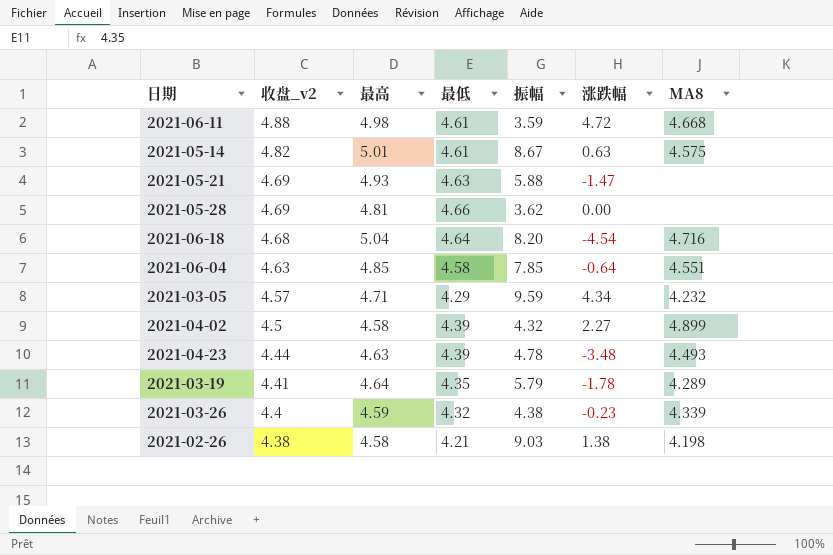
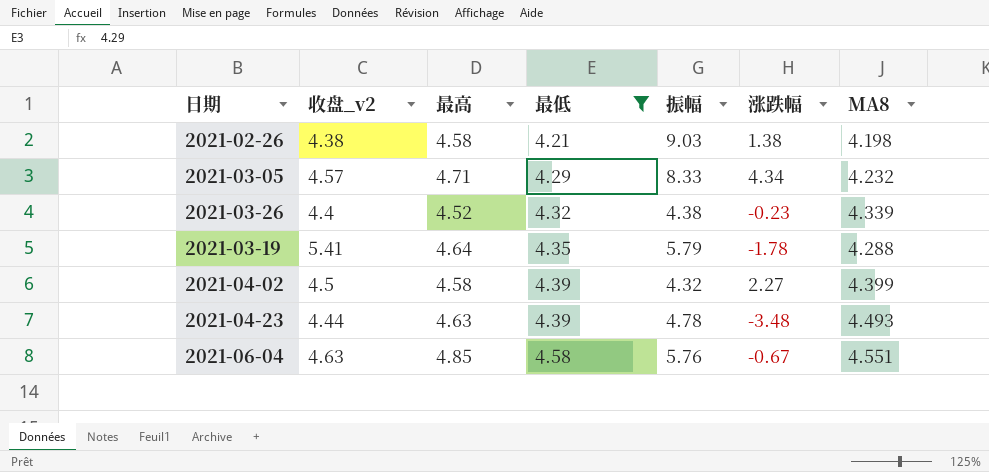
filter: none -> 最低 <= 4.58
row order: 收盘_v2 descending -> 最低 ascending
2021-03-05 | 振幅: 9.59 -> 8.33
2021-03-26 | 最高: 4.59 -> 4.52
2021-03-19 | 收盘_v2: 4.41 -> 5.41
2021-03-19 | MA8: 4.289 -> 4.288
2021-04-02 | MA8: 4.899 -> 4.399
2021-06-04 | 振幅: 7.85 -> 5.76
2021-06-04 | 涨跌幅: -0.64 -> -0.67

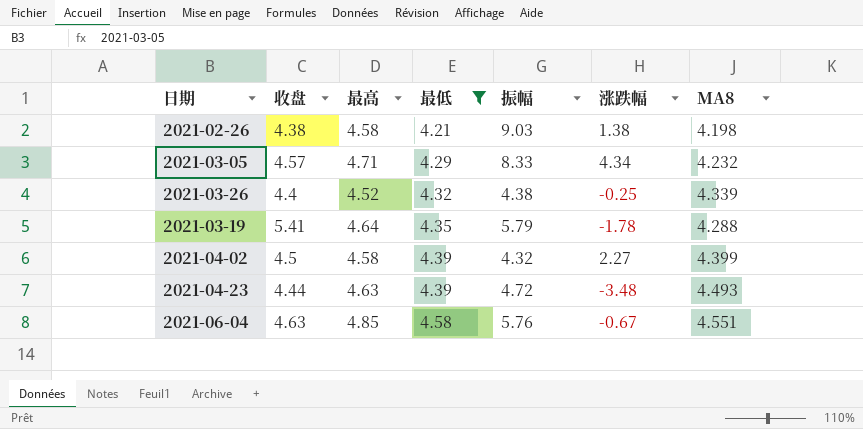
column name: 收盘_v2 -> 收盘
2021-03-26 | 涨跌幅: -0.23 -> -0.25
2021-04-23 | 振幅: 4.78 -> 4.72

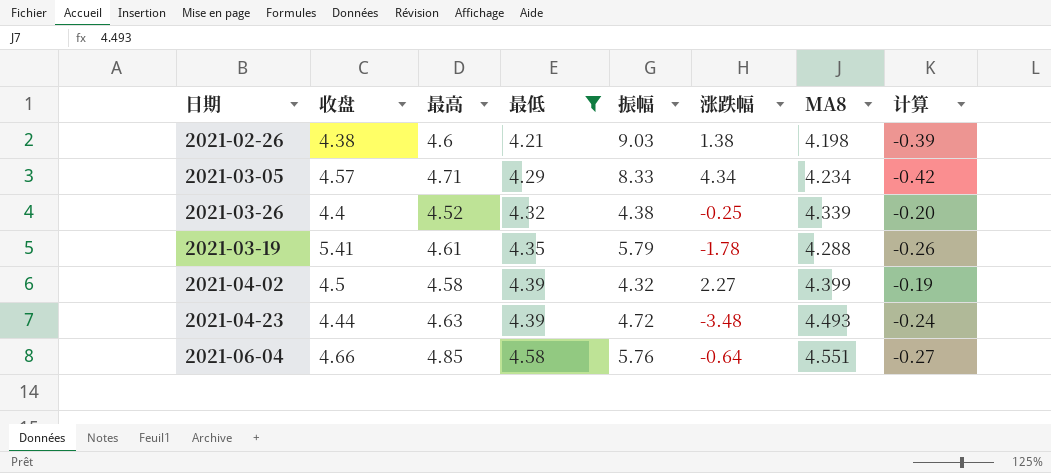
column 计算 | formula: none -> [最低] - [最高]
2021-02-26 | 最高: 4.58 -> 4.6
2021-03-05 | MA8: 4.232 -> 4.234
2021-03-19 | 最高: 4.64 -> 4.61
2021-06-04 | 收盘: 4.63 -> 4.66
2021-06-04 | 涨跌幅: -0.67 -> -0.64

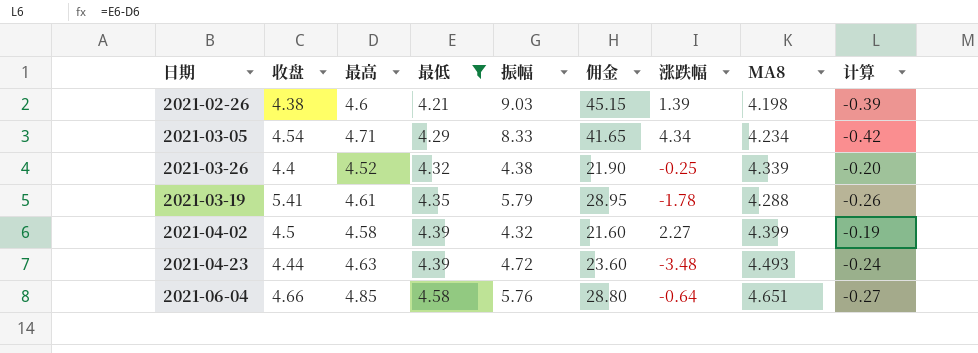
column 佣金 | formula: none -> [振幅] * 5
2021-02-26 | 涨跌幅: 1.38 -> 1.39
2021-03-05 | 收盘: 4.57 -> 4.54
2021-06-04 | MA8: 4.551 -> 4.651

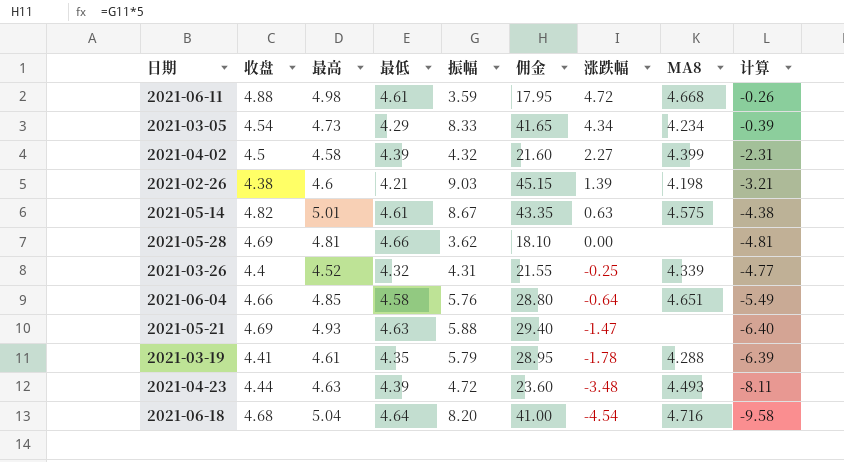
filter: 最低 <= 4.58 -> none
row order: 最低 ascending -> 涨跌幅 descending
column 计算 | formula: [最低] - [最高] -> [涨跌幅] - [最高]
2021-03-05 | 最高: 4.71 -> 4.73
2021-03-26 | 振幅: 4.38 -> 4.31
2021-03-26 | 佣金: 21.90 -> 21.55
2021-03-19 | 收盘: 5.41 -> 4.41

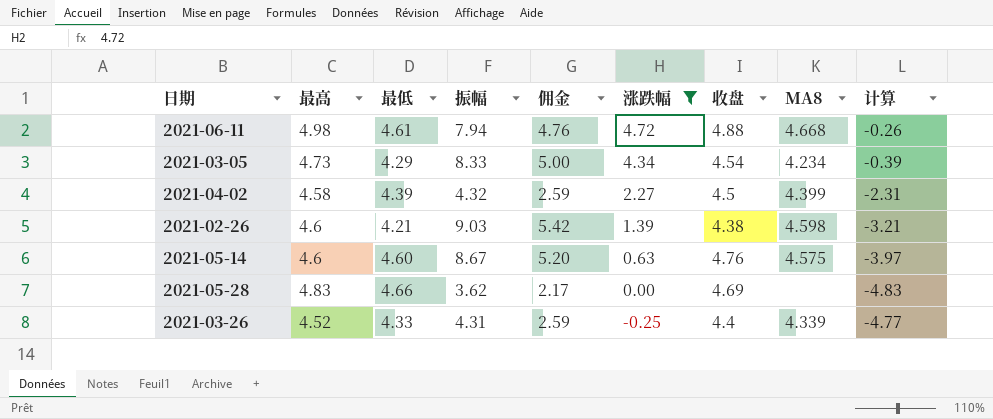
filter: none -> 涨跌幅 >= -0.25
column 佣金 | formula: [振幅] * 5 -> [振幅] * 0.6
column 收盘 | position: 2 -> 7
2021-06-11 | 振幅: 3.59 -> 7.94
2021-02-26 | MA8: 4.198 -> 4.598
2021-05-14 | 最高: 5.01 -> 4.6
2021-05-14 | 最低: 4.61 -> 4.60
2021-05-14 | 收盘: 4.82 -> 4.76
2021-05-14 | 计算: -4.38 -> -3.97
2021-05-28 | 最高: 4.81 -> 4.83
2021-05-28 | 计算: -4.81 -> -4.83
2021-03-26 | 最低: 4.32 -> 4.33

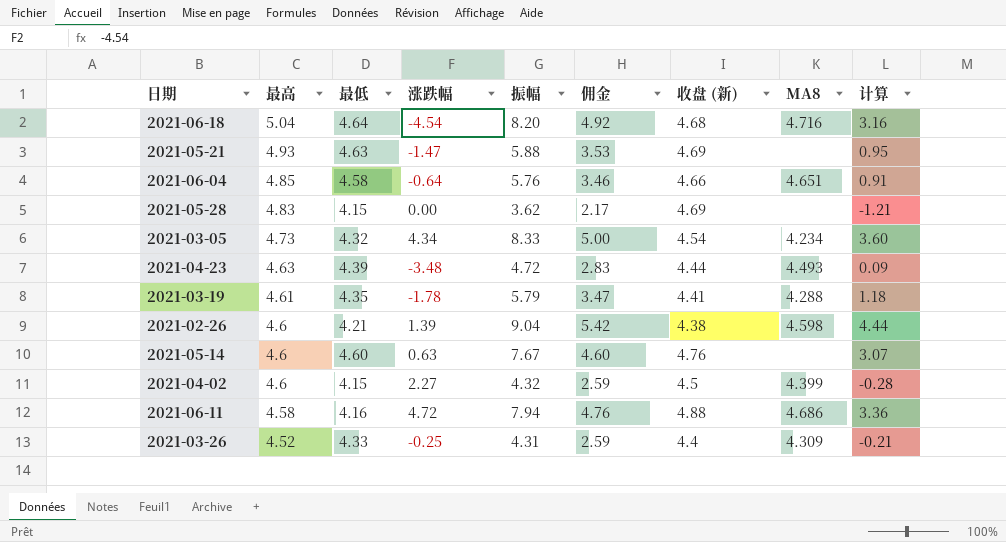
filter: 涨跌幅 >= -0.25 -> none
row order: 涨跌幅 descending -> 最高 descending
column 涨跌幅 | position: 6 -> 4
column name: 收盘 -> 收盘 (新)
column 计算 | formula: [涨跌幅] - [最高] -> [振幅] - [最高]
2021-05-28 | 最低: 4.66 -> 4.15
2021-03-05 | 最低: 4.29 -> 4.32
2021-02-26 | 振幅: 9.03 -> 9.04
2021-05-14 | 振幅: 8.67 -> 7.67
2021-05-14 | 佣金: 5.20 -> 4.60
2021-05-14 | MA8: 4.575 -> none
2021-04-02 | 最高: 4.58 -> 4.6
2021-04-02 | 最低: 4.39 -> 4.15
2021-06-11 | 最高: 4.98 -> 4.58
2021-06-11 | 最低: 4.61 -> 4.16
2021-06-11 | MA8: 4.668 -> 4.686
2021-03-26 | MA8: 4.339 -> 4.309

